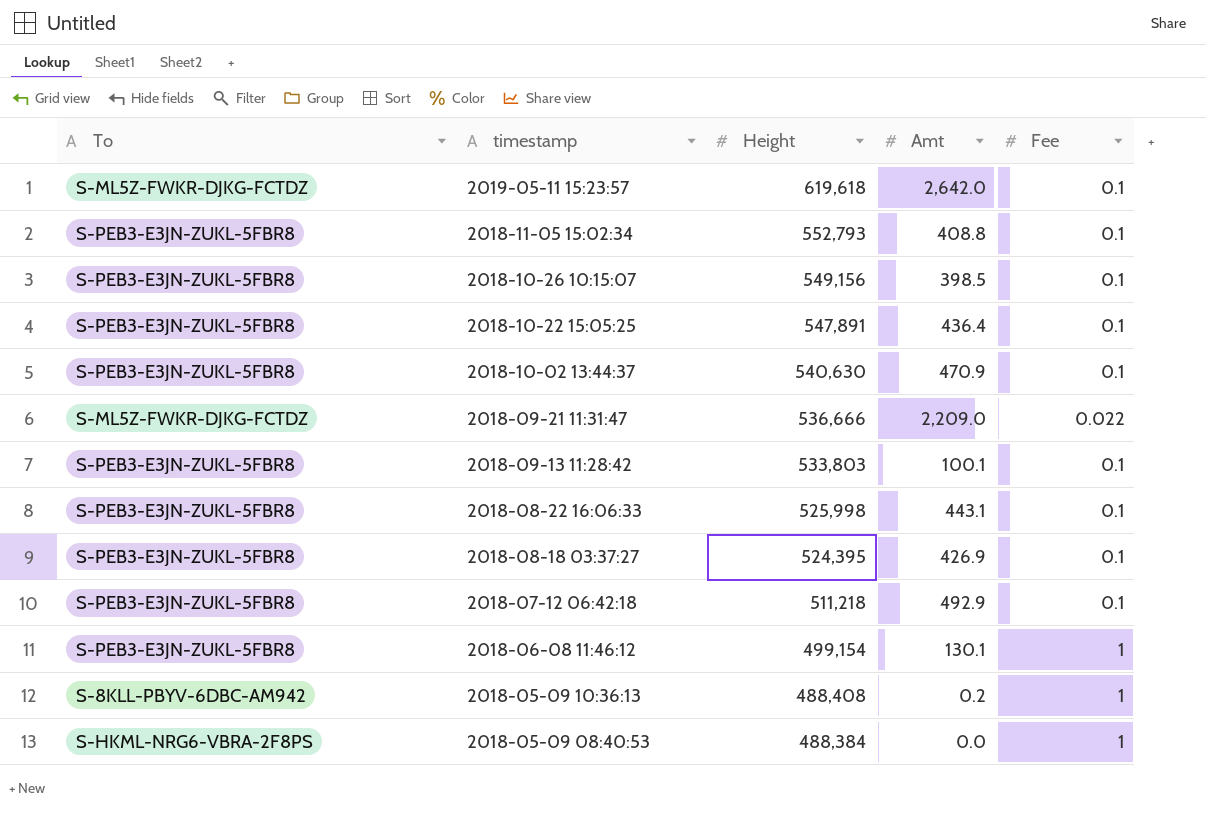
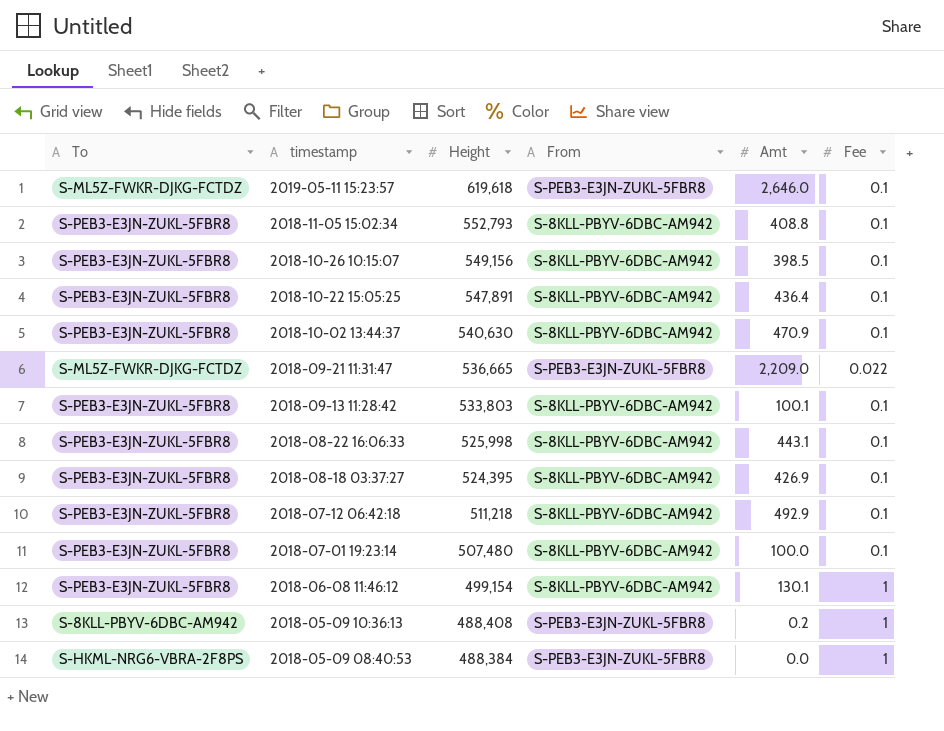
column From | position: none -> 4
2019-05-11 15:23:57 | Amt: 2,642.0 -> 2,646.0
2018-09-21 11:31:47 | Height: 536,666 -> 536,665
row 2018-07-01 19:23:14: none -> S-PEB3-E3JN-ZUKL-5FBR8 | 507,480 | S-8KLL-PBYV-6DBC-AM942 | 100.0 | 0.1

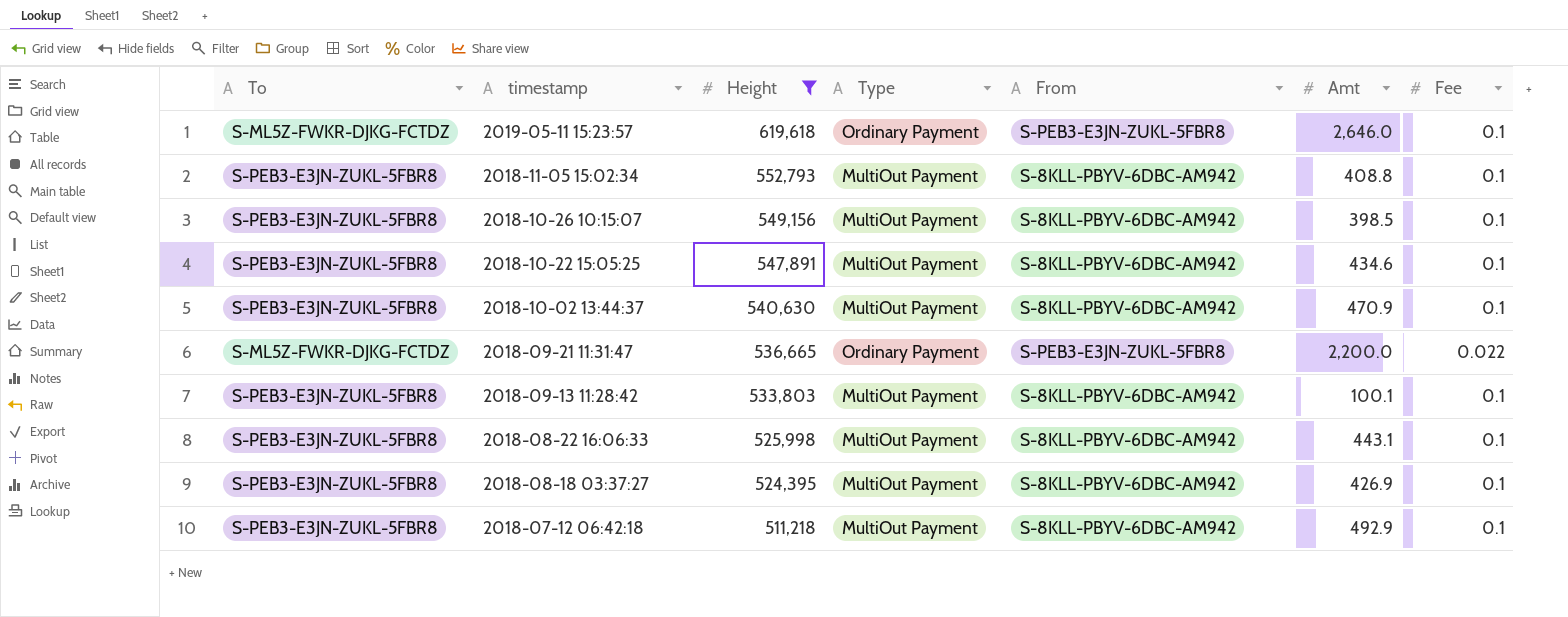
filter: none -> Height >= 511,218
column Type | position: none -> 4
2018-10-22 15:05:25 | Amt: 436.4 -> 434.6
2018-09-21 11:31:47 | Amt: 2,209.0 -> 2,200.0

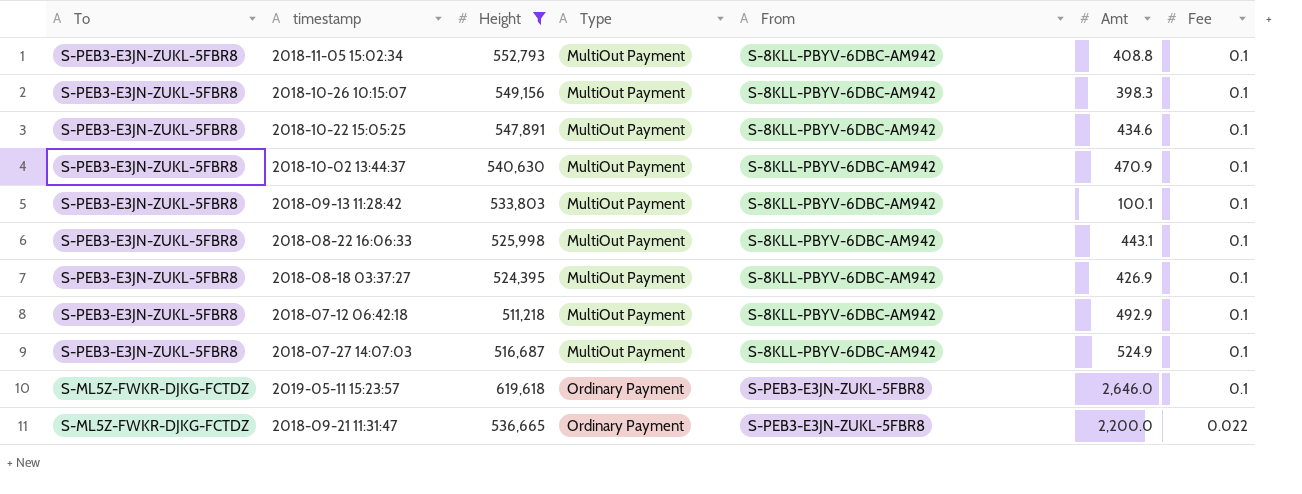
row order: timestamp descending -> To descending
2018-10-26 10:15:07 | Amt: 398.5 -> 398.3
row 2018-07-27 14:07:03: none -> S-PEB3-E3JN-ZUKL-5FBR8 | 516,687 | MultiOut Payment | S-8KLL-PBYV-6DBC-AM942 | 524.9 | 0.1

